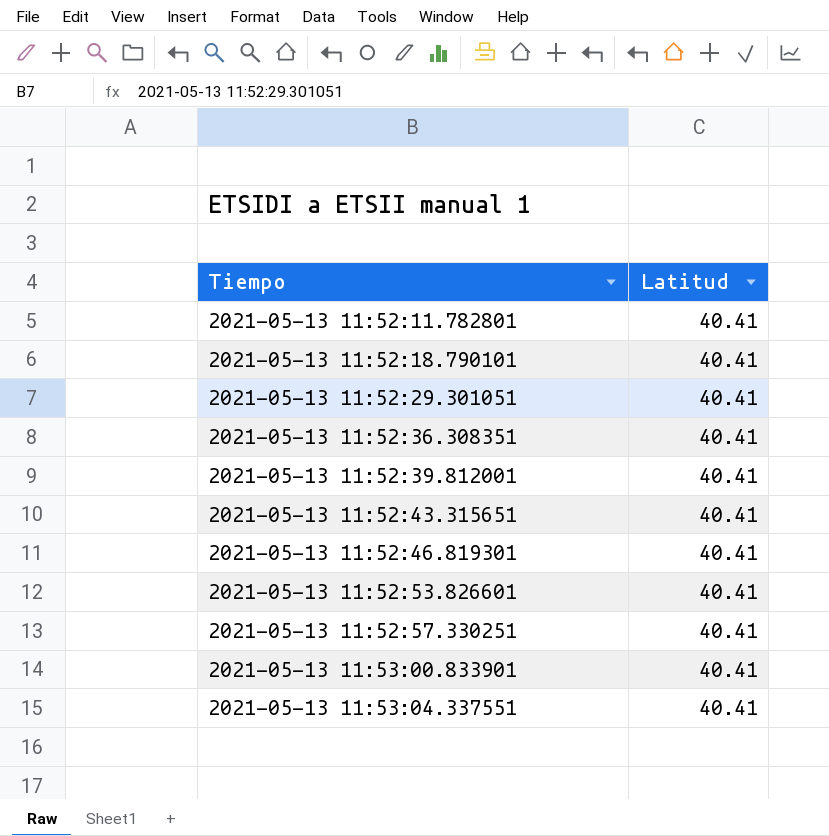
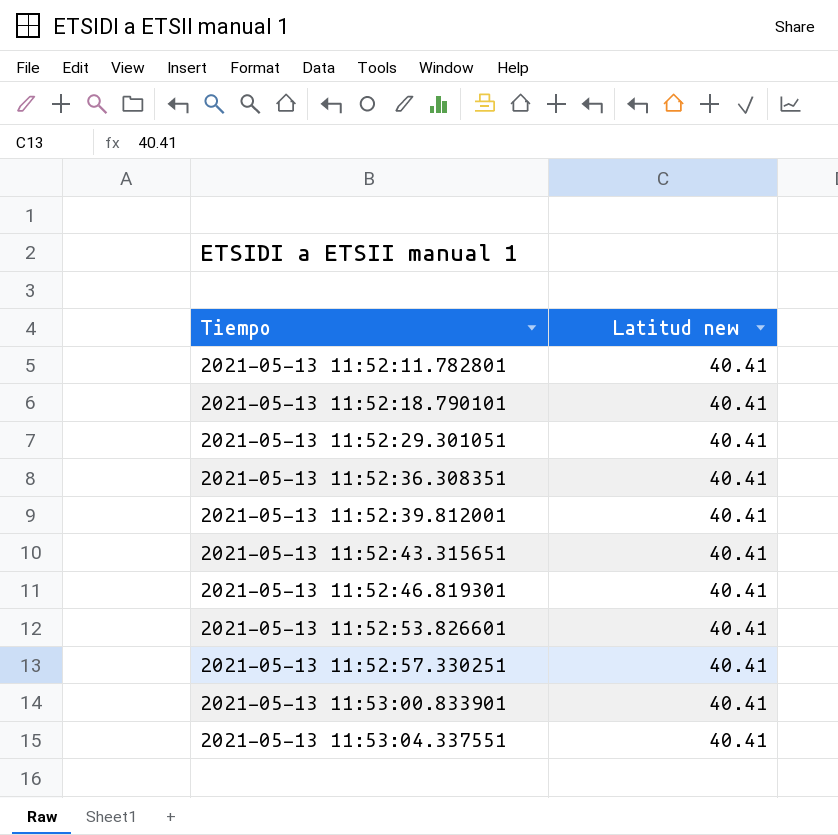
column name: Latitud -> Latitud new

